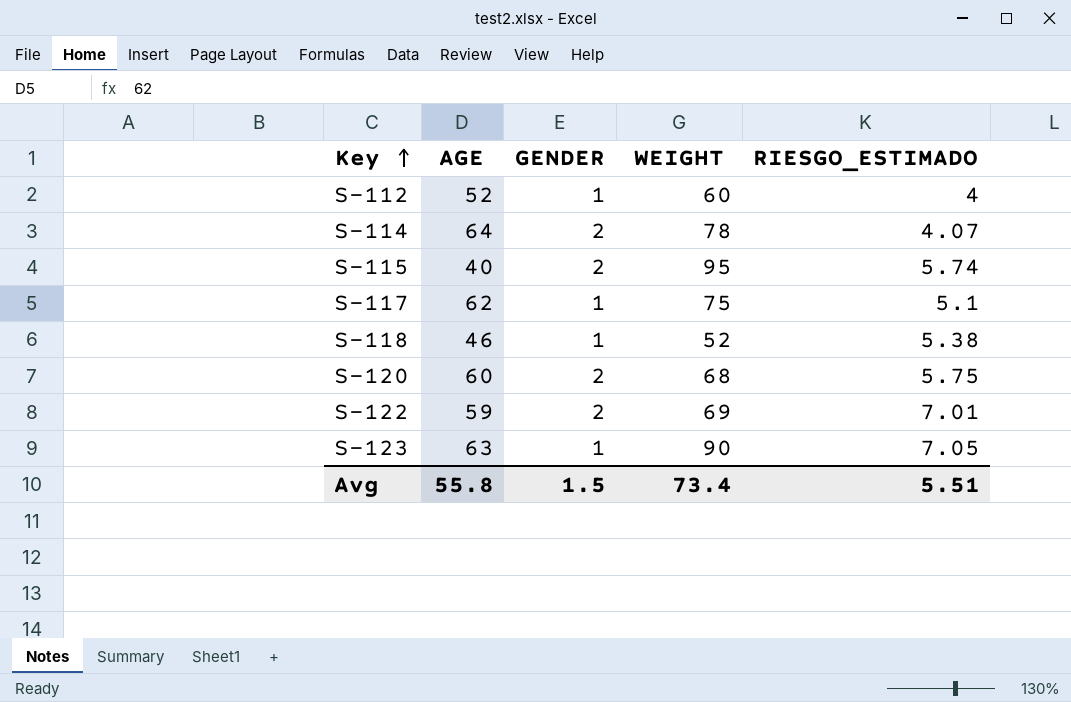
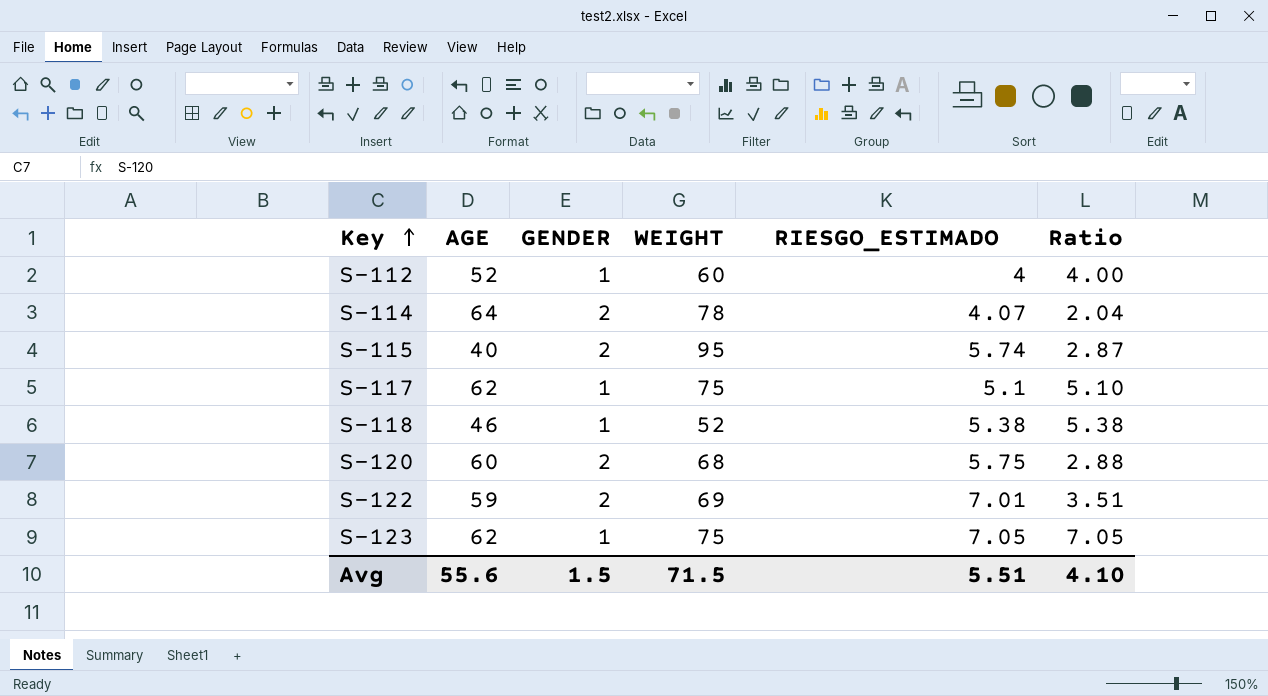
column Ratio | formula: none -> [RIESGO_ESTIMADO] / [GENDER]
S-123 | AGE: 63 -> 62
S-123 | WEIGHT: 90 -> 75
Avg | AGE: 55.8 -> 55.6
Avg | WEIGHT: 73.4 -> 71.5

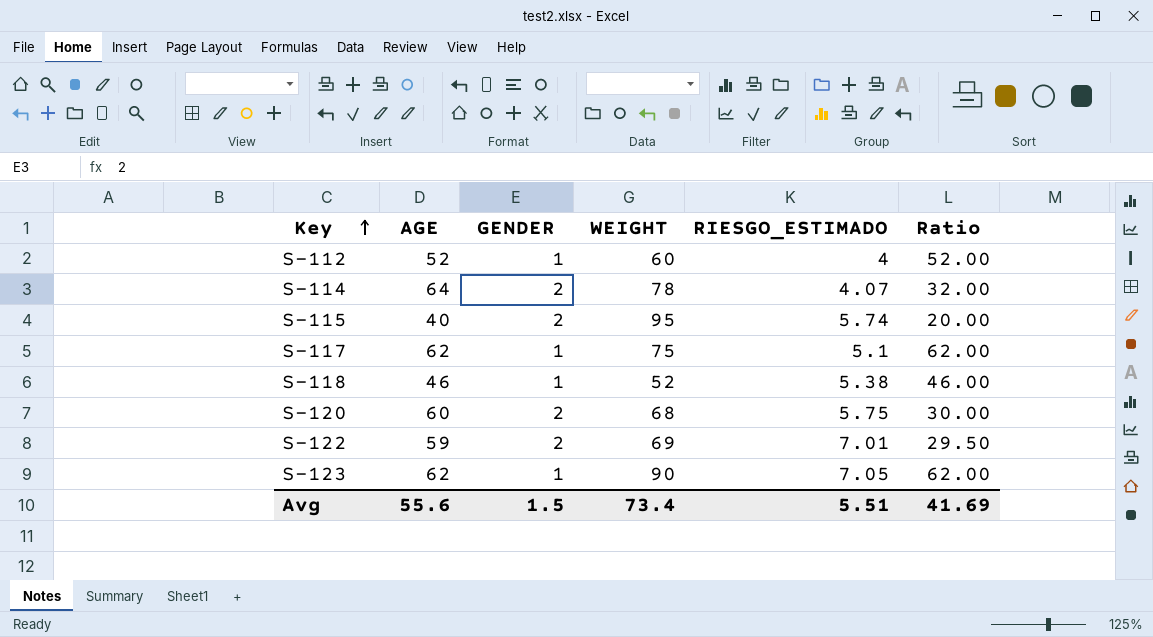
column Ratio | formula: [RIESGO_ESTIMADO] / [GENDER] -> [AGE] / [GENDER]
S-123 | WEIGHT: 75 -> 90
Avg | WEIGHT: 71.5 -> 73.4
Avg | Ratio: 4.10 -> 41.69

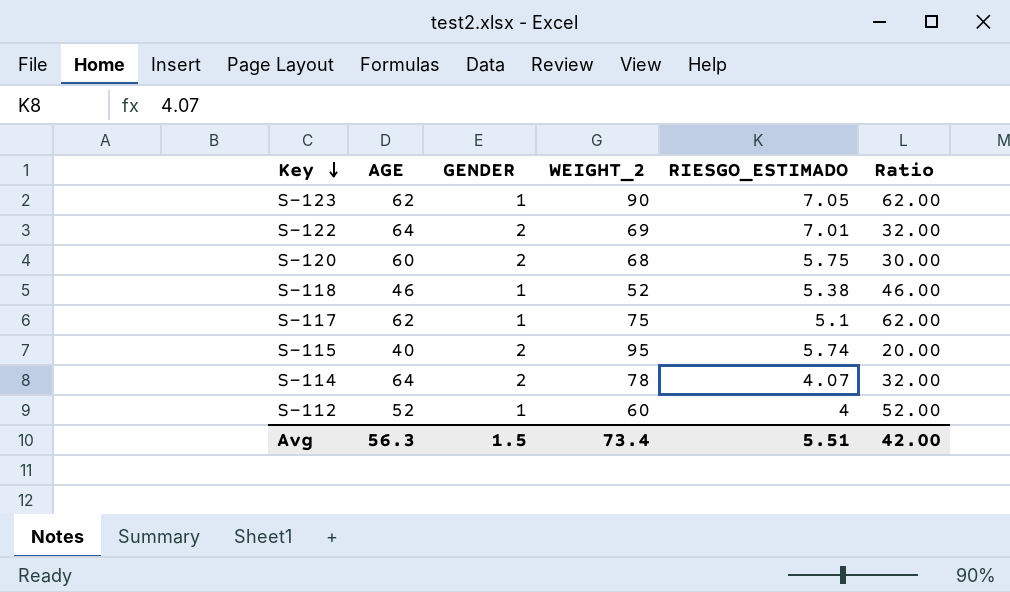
row order: Key ascending -> Key descending
column name: WEIGHT -> WEIGHT_2
S-122 | AGE: 59 -> 64
S-122 | Ratio: 29.50 -> 32.00
Avg | AGE: 55.6 -> 56.3
Avg | Ratio: 41.69 -> 42.00

